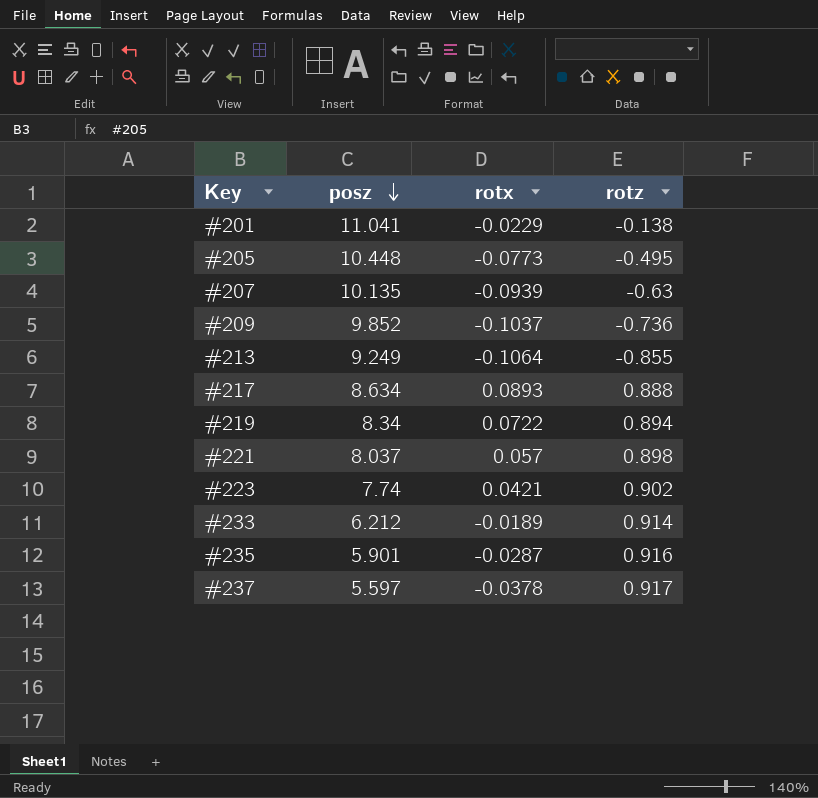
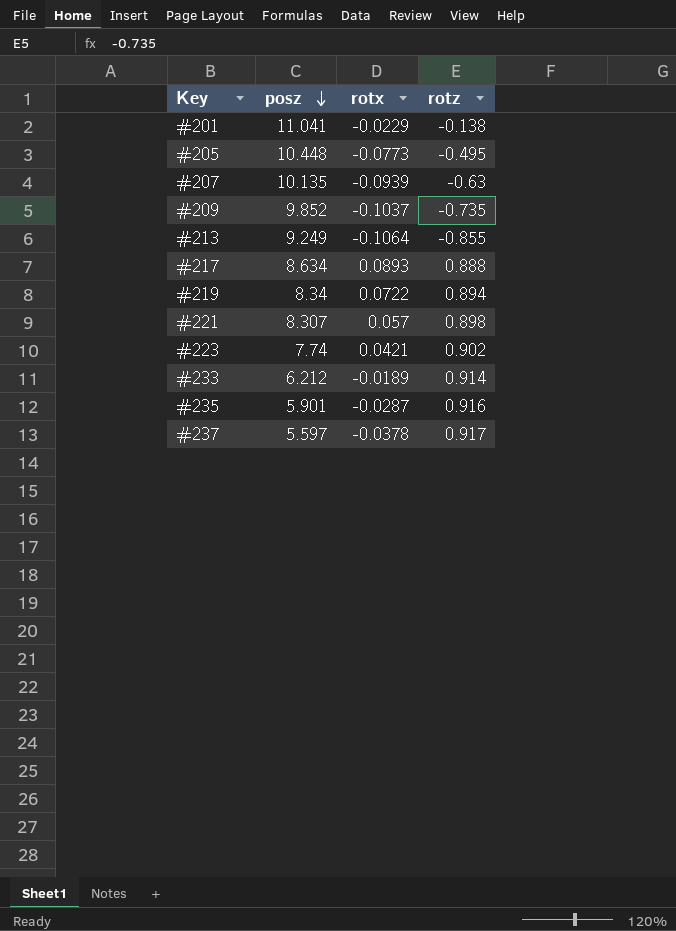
#209 | rotz: -0.736 -> -0.735
#221 | posz: 8.037 -> 8.307

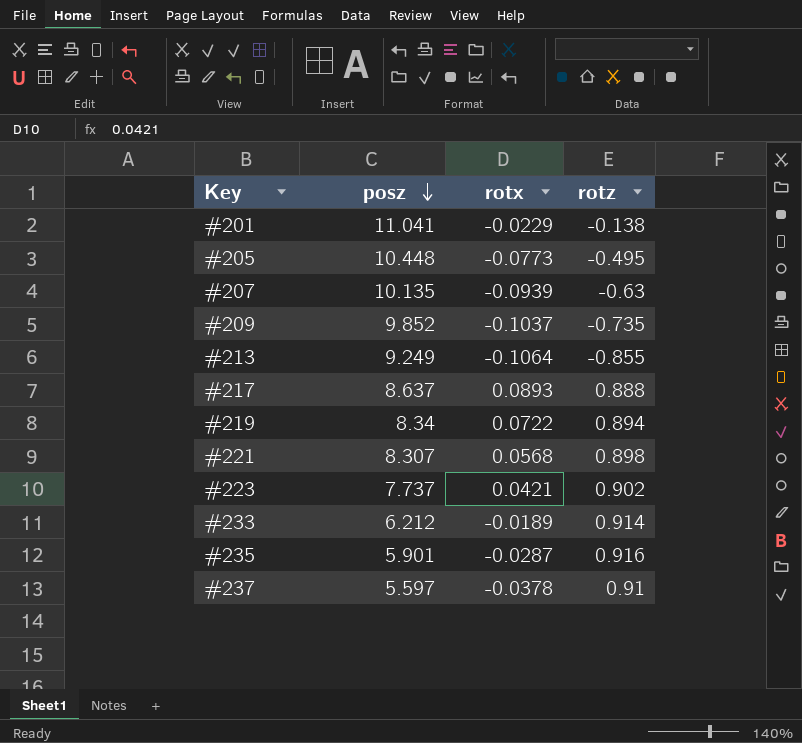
#217 | posz: 8.634 -> 8.637
#221 | rotx: 0.057 -> 0.0568
#223 | posz: 7.74 -> 7.737
#237 | rotz: 0.917 -> 0.91

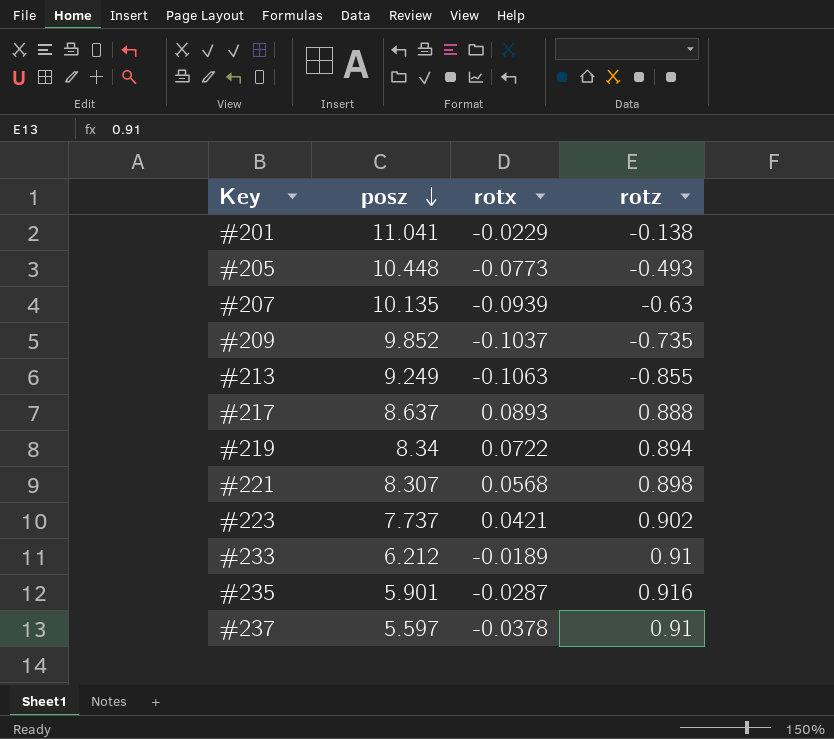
#205 | rotz: -0.495 -> -0.493
#213 | rotx: -0.1064 -> -0.1063
#233 | rotz: 0.914 -> 0.91

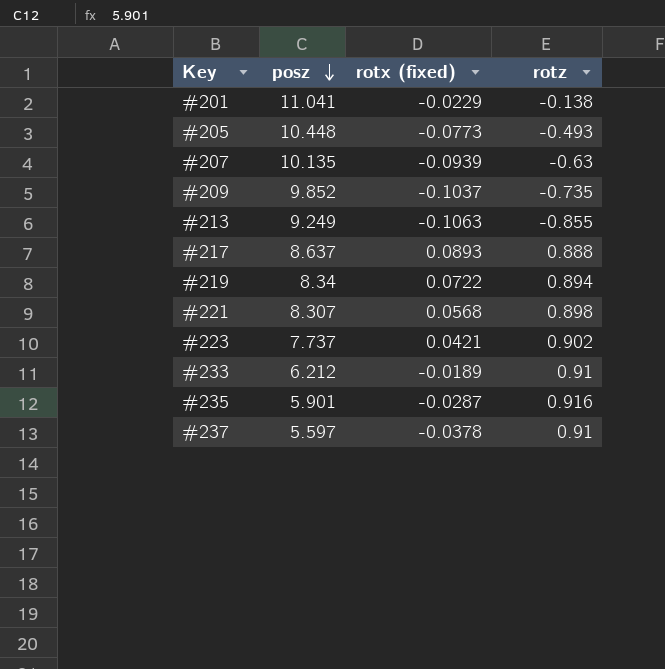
column name: rotx -> rotx (fixed)

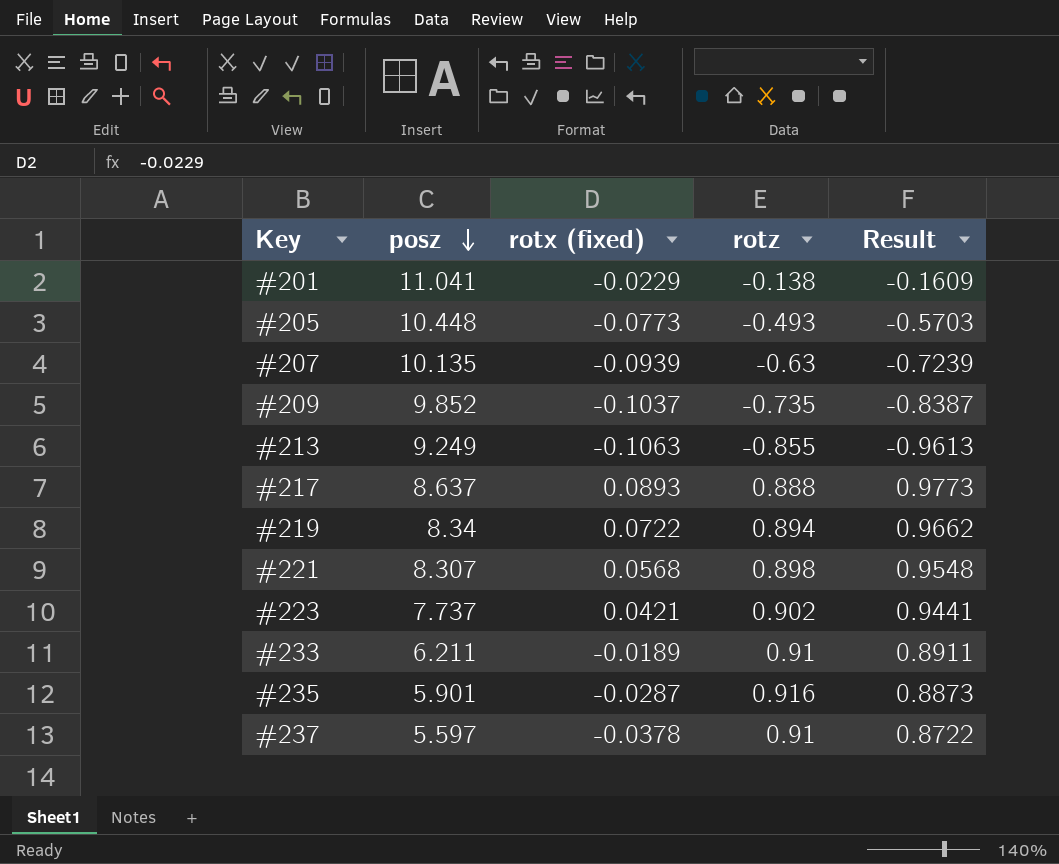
column Result | formula: none -> [rotx (fixed)] + [rotz]
#233 | posz: 6.212 -> 6.211

